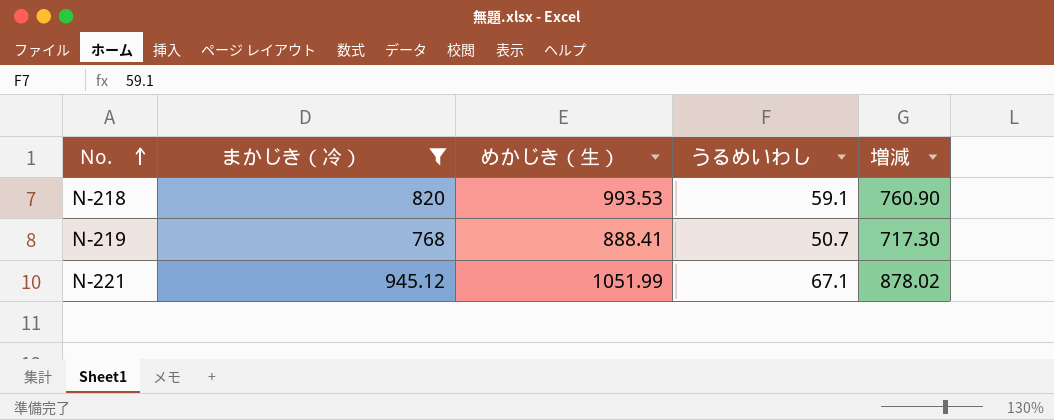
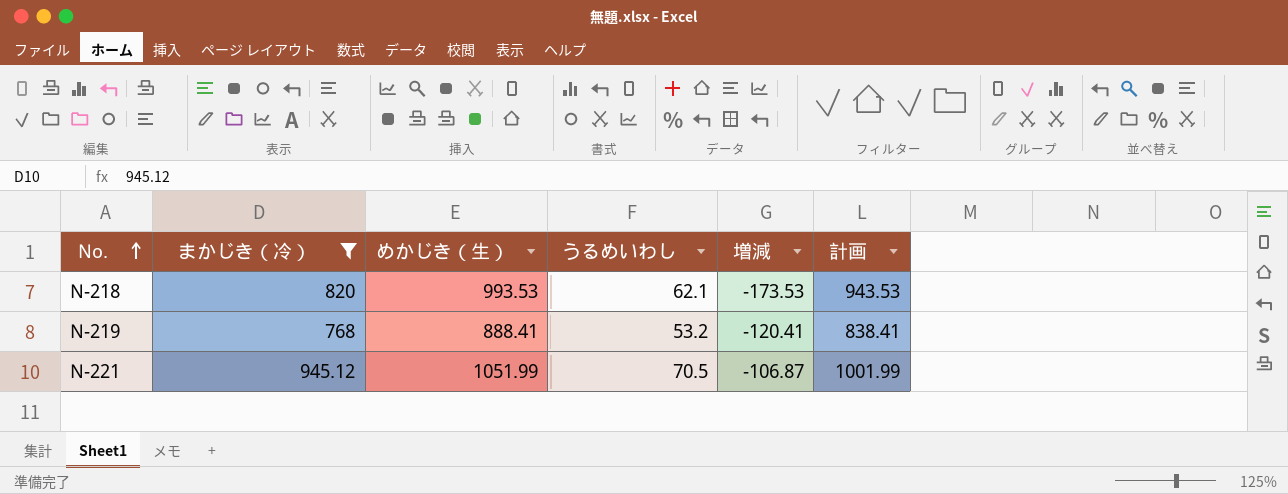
column 増減 | formula: [まかじき（冷）] - [うるめいわし] -> [まかじき（冷）] - [めかじき（生）]
column 計画 | formula: none -> [めかじき（生）] - 50
N-218 | うるめいわし: 59.1 -> 62.1
N-219 | うるめいわし: 50.7 -> 53.2
N-221 | うるめいわし: 67.1 -> 70.5

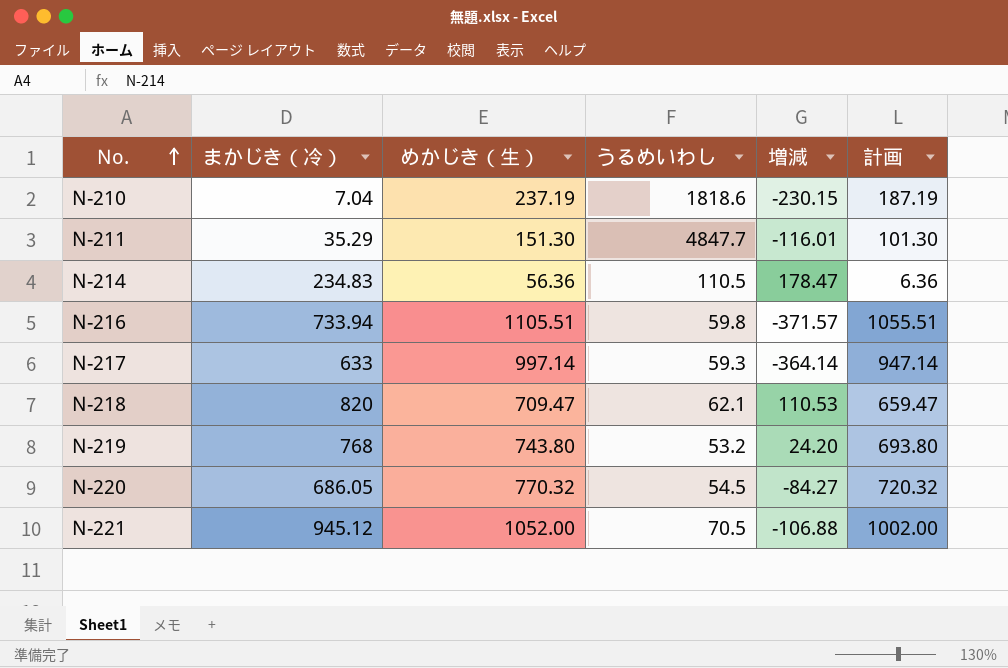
filter: まかじき（冷） >= 768 -> none
N-218 | めかじき（生）: 993.53 -> 709.47
N-218 | 増減: -173.53 -> 110.53
N-218 | 計画: 943.53 -> 659.47
N-219 | めかじき（生）: 888.41 -> 743.80
N-219 | 増減: -120.41 -> 24.20
N-219 | 計画: 838.41 -> 693.80
N-221 | めかじき（生）: 1051.99 -> 1052.00
N-221 | 増減: -106.87 -> -106.88
N-221 | 計画: 1001.99 -> 1002.00

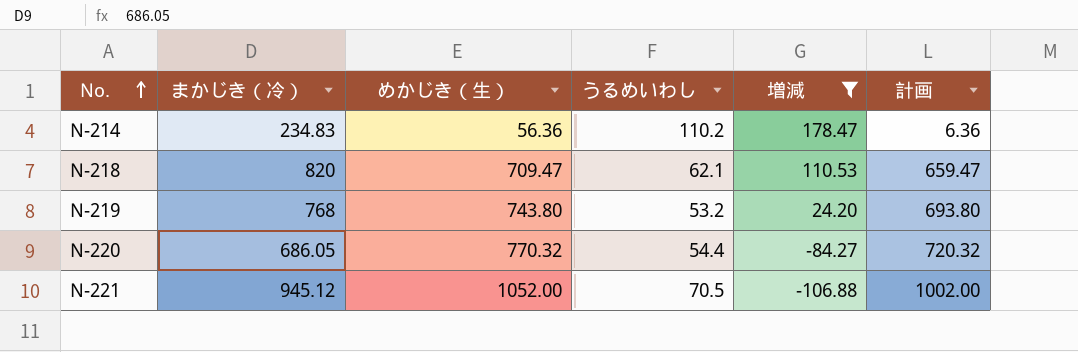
filter: none -> 増減 >= -106.88
N-214 | うるめいわし: 110.5 -> 110.2
N-220 | うるめいわし: 54.5 -> 54.4

